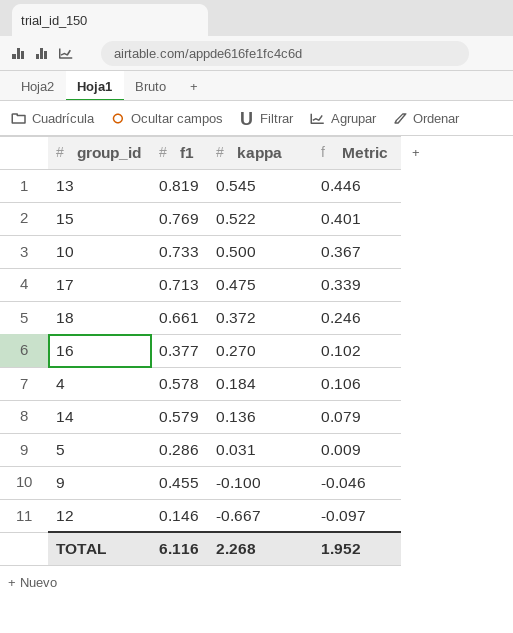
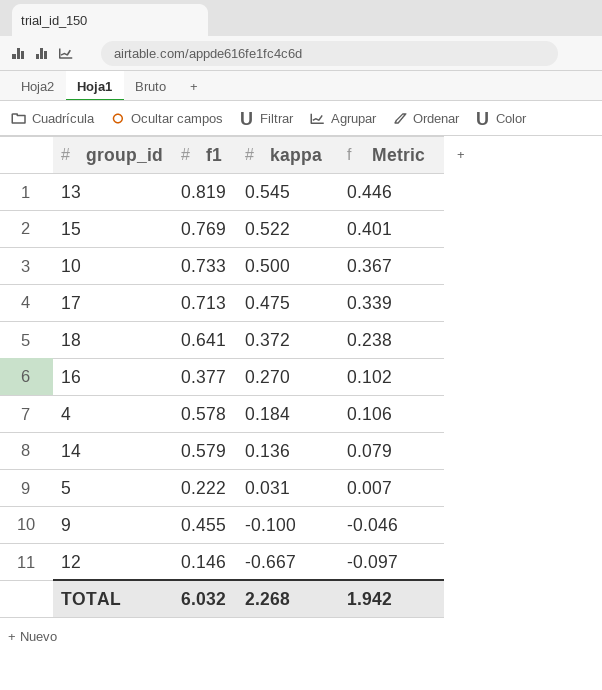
18 | f1: 0.661 -> 0.641
18 | Metric: 0.246 -> 0.238
5 | f1: 0.286 -> 0.222
5 | Metric: 0.009 -> 0.007
TOTAL | f1: 6.116 -> 6.032
TOTAL | Metric: 1.952 -> 1.942

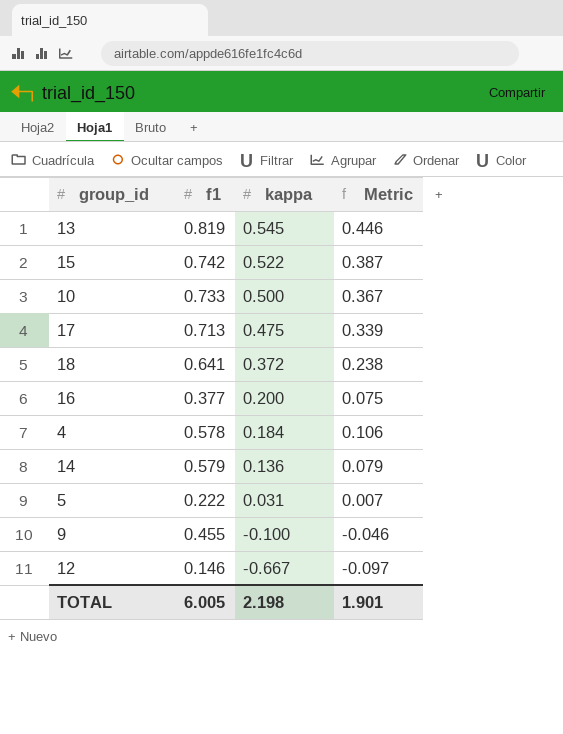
15 | f1: 0.769 -> 0.742
15 | Metric: 0.401 -> 0.387
16 | kappa: 0.270 -> 0.200
16 | Metric: 0.102 -> 0.075
TOTAL | f1: 6.032 -> 6.005
TOTAL | kappa: 2.268 -> 2.198
TOTAL | Metric: 1.942 -> 1.901

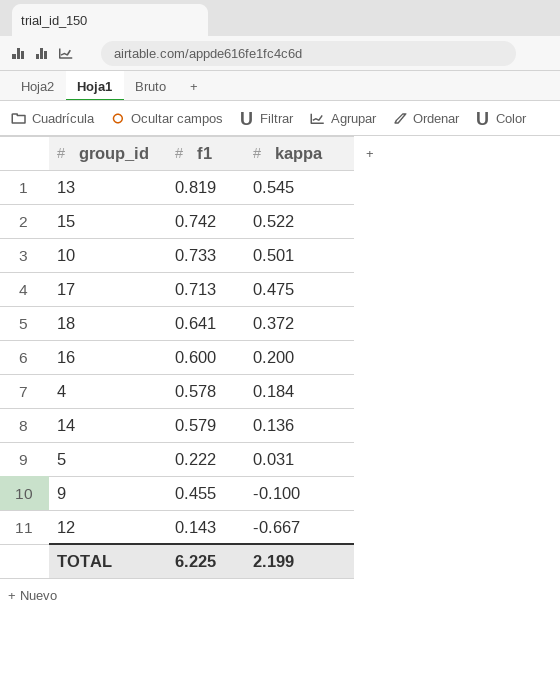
column Metric | formula: [f1] * [kappa] -> none
10 | kappa: 0.500 -> 0.501
16 | f1: 0.377 -> 0.600
12 | f1: 0.146 -> 0.143
TOTAL | f1: 6.005 -> 6.225
TOTAL | kappa: 2.198 -> 2.199

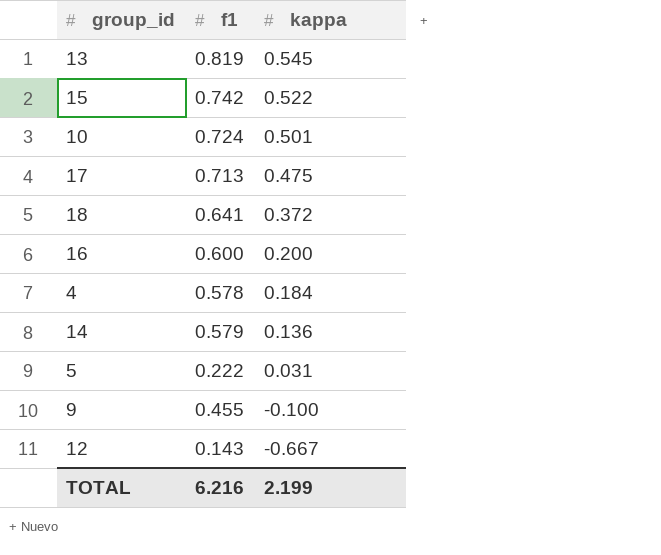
10 | f1: 0.733 -> 0.724
TOTAL | f1: 6.225 -> 6.216

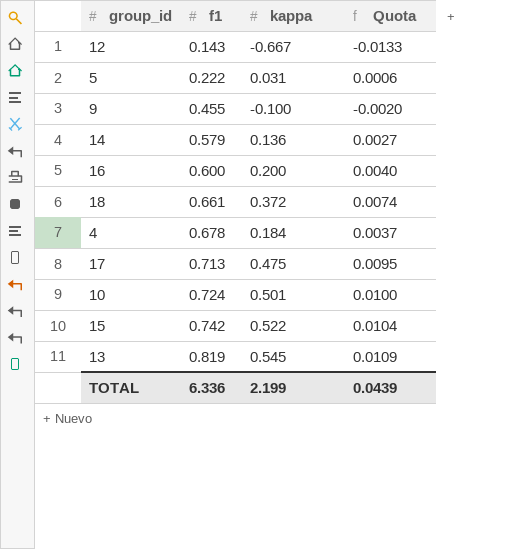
row order: kappa descending -> f1 ascending
column Quota | formula: none -> [kappa] * 0.02
18 | f1: 0.641 -> 0.661
4 | f1: 0.578 -> 0.678
TOTAL | f1: 6.216 -> 6.336

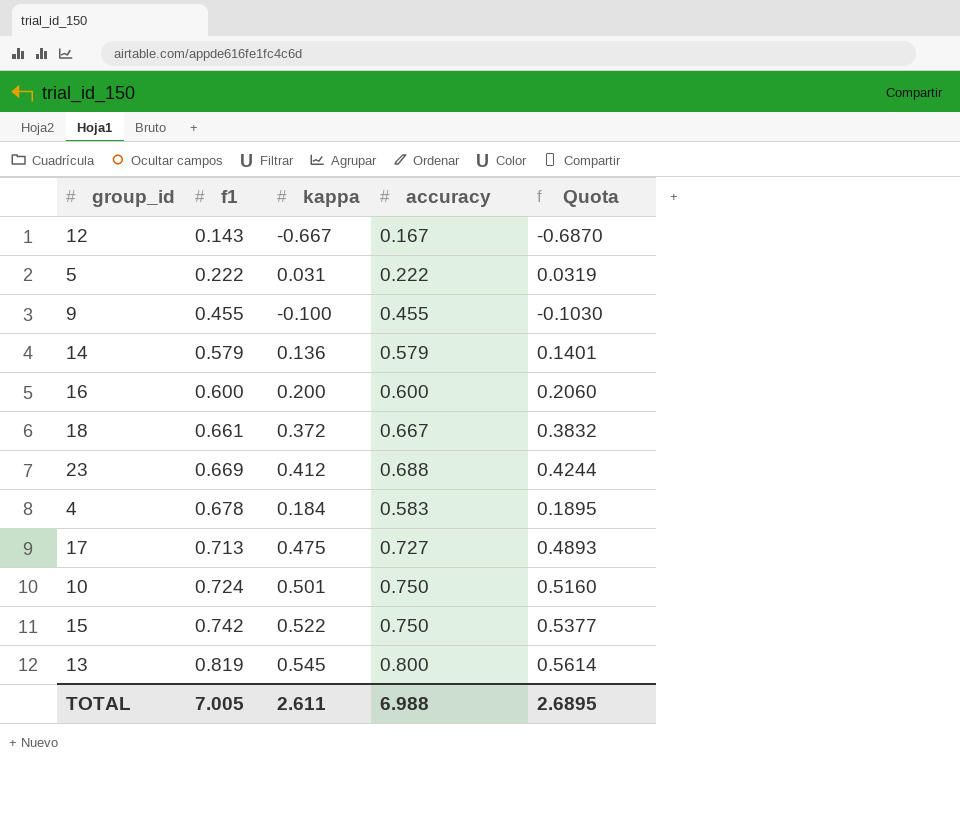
column accuracy | position: none -> 4
column Quota | formula: [kappa] * 0.02 -> [kappa] * 1.03
row 23: none -> 0.669 | 0.412 | 0.688 | 0.4244
TOTAL | f1: 6.336 -> 7.005
TOTAL | kappa: 2.199 -> 2.611
TOTAL | Quota: 0.0439 -> 2.6895

